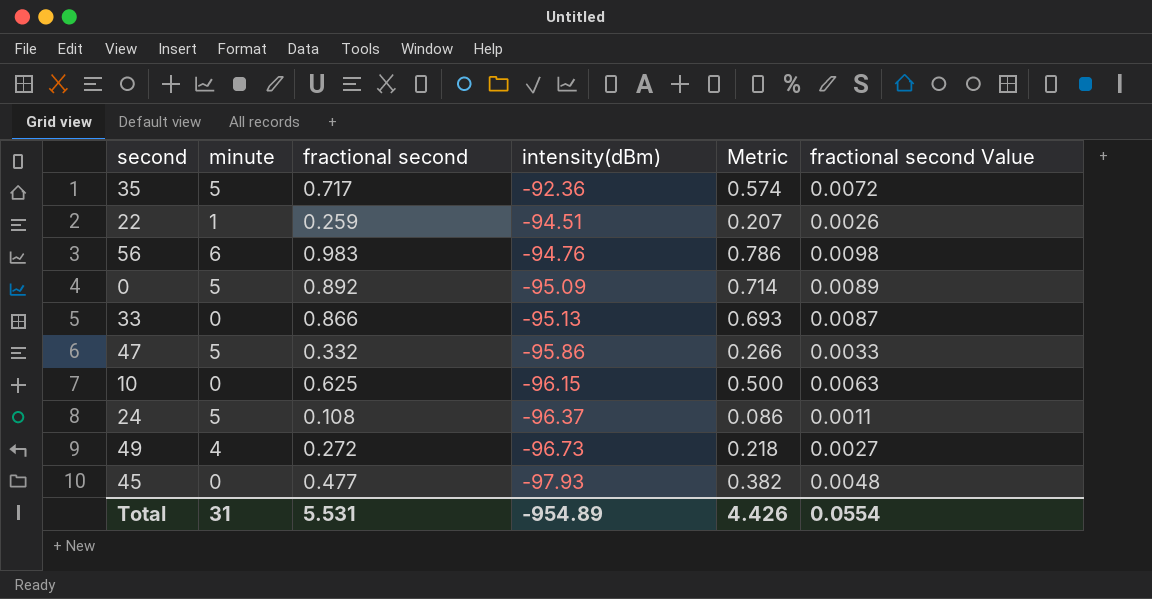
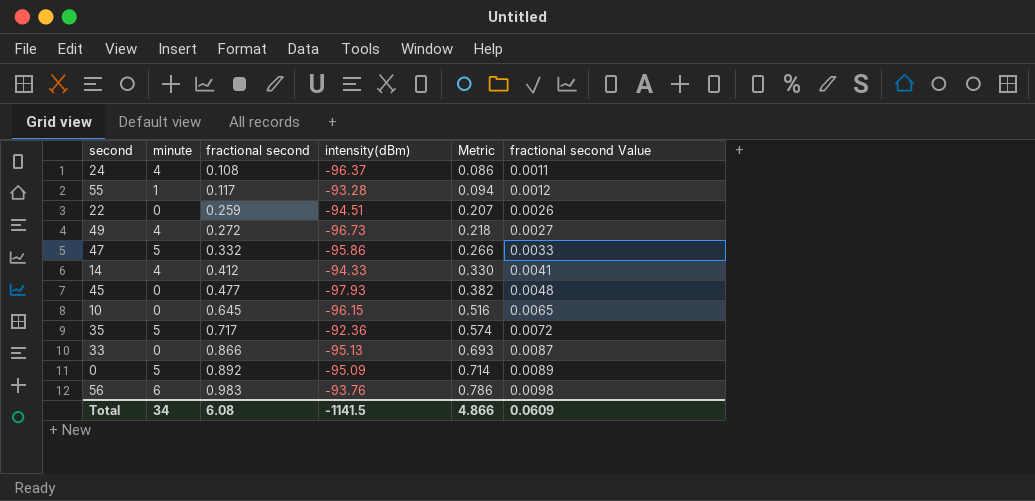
row order: intensity(dBm) descending -> fractional second ascending
24 | minute: 5 -> 4
row 55: none -> 1 | 0.117 | -93.28 | 0.094 | 0.0012
22 | minute: 1 -> 0
row 14: none -> 4 | 0.412 | -94.33 | 0.330 | 0.0041
10 | fractional second: 0.625 -> 0.645
10 | Metric: 0.500 -> 0.516
10 | fractional second Value: 0.0063 -> 0.0065
56 | intensity(dBm): -94.76 -> -93.76
Total | minute: 31 -> 34
Total | fractional second: 5.531 -> 6.08
Total | intensity(dBm): -954.89 -> -1141.5
Total | Metric: 4.426 -> 4.866
Total | fractional second Value: 0.0554 -> 0.0609

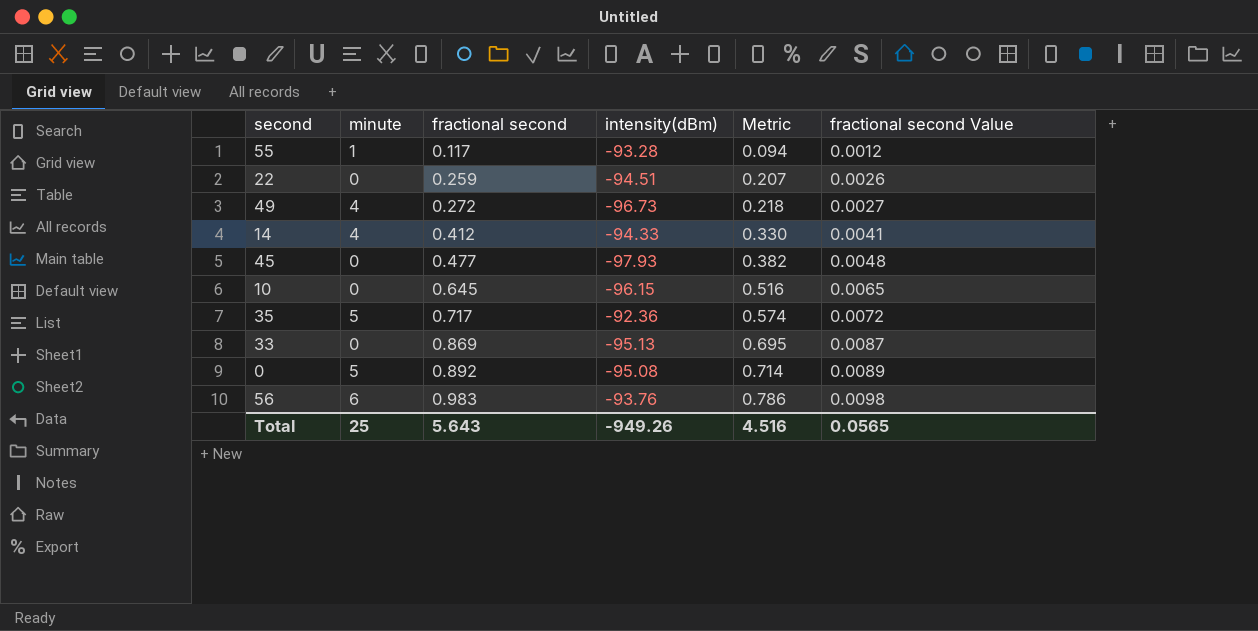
row 24: 4 | 0.108 | -96.37 | 0.086 | 0.0011 -> none
row 47: 5 | 0.332 | -95.86 | 0.266 | 0.0033 -> none
33 | fractional second: 0.866 -> 0.869
33 | Metric: 0.693 -> 0.695
0 | intensity(dBm): -95.09 -> -95.08
Total | minute: 34 -> 25
Total | fractional second: 6.08 -> 5.643
Total | intensity(dBm): -1141.5 -> -949.26
Total | Metric: 4.866 -> 4.516
Total | fractional second Value: 0.0609 -> 0.0565

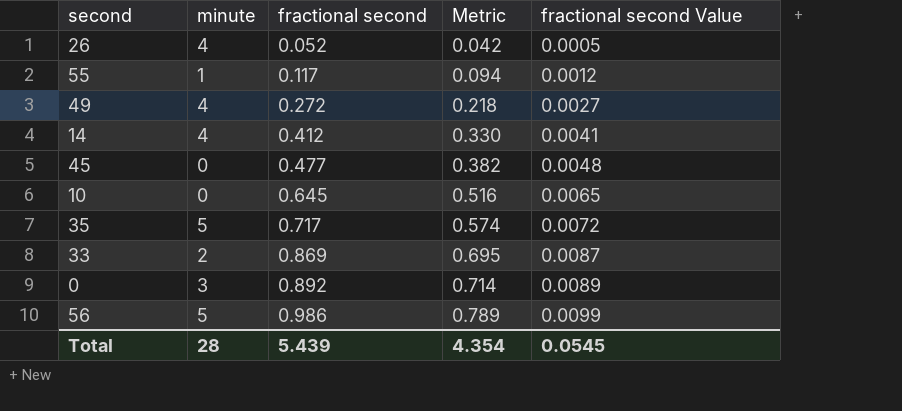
column intensity(dBm) | position: 4 -> none
row 22: 0 | 0.259 | -94.51 | 0.207 | 0.0026 -> none
row 26: none -> 4 | 0.052 | 0.042 | 0.0005
33 | minute: 0 -> 2
0 | minute: 5 -> 3
56 | minute: 6 -> 5
56 | fractional second: 0.983 -> 0.986
56 | Metric: 0.786 -> 0.789
56 | fractional second Value: 0.0098 -> 0.0099
Total | minute: 25 -> 28
Total | fractional second: 5.643 -> 5.439
Total | Metric: 4.516 -> 4.354
Total | fractional second Value: 0.0565 -> 0.0545

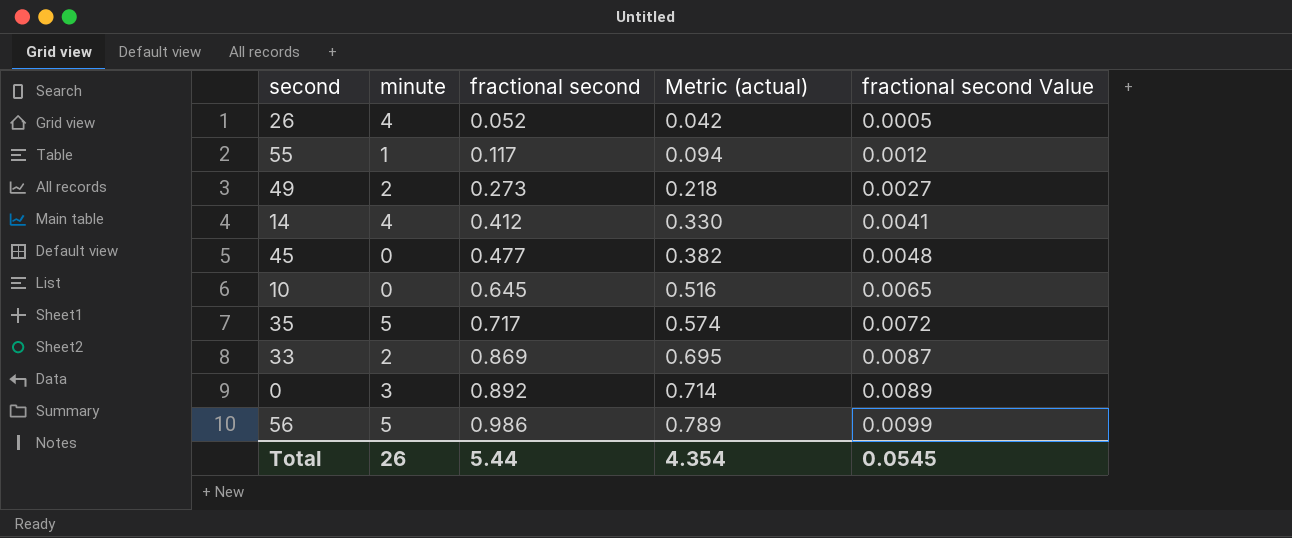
column name: Metric -> Metric (actual)
49 | minute: 4 -> 2
49 | fractional second: 0.272 -> 0.273
Total | minute: 28 -> 26
Total | fractional second: 5.439 -> 5.44

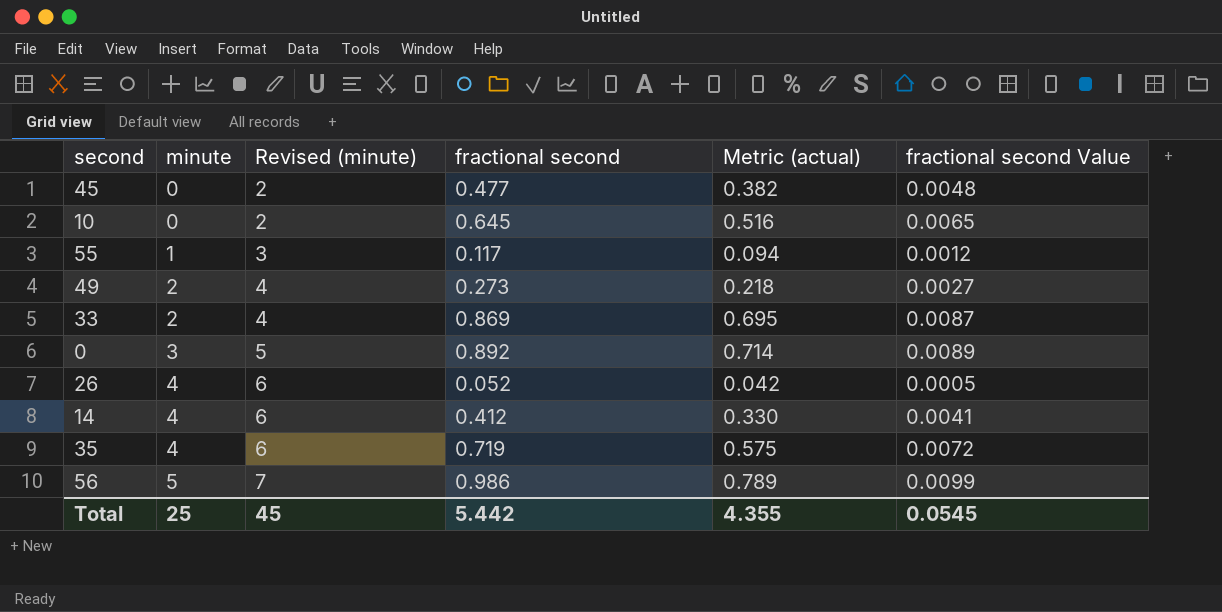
row order: fractional second ascending -> minute ascending
column Revised (minute) | formula: none -> [minute] + 2
35 | minute: 5 -> 4
35 | fractional second: 0.717 -> 0.719
35 | Metric (actual): 0.574 -> 0.575
Total | minute: 26 -> 25
Total | fractional second: 5.44 -> 5.442
Total | Metric (actual): 4.354 -> 4.355

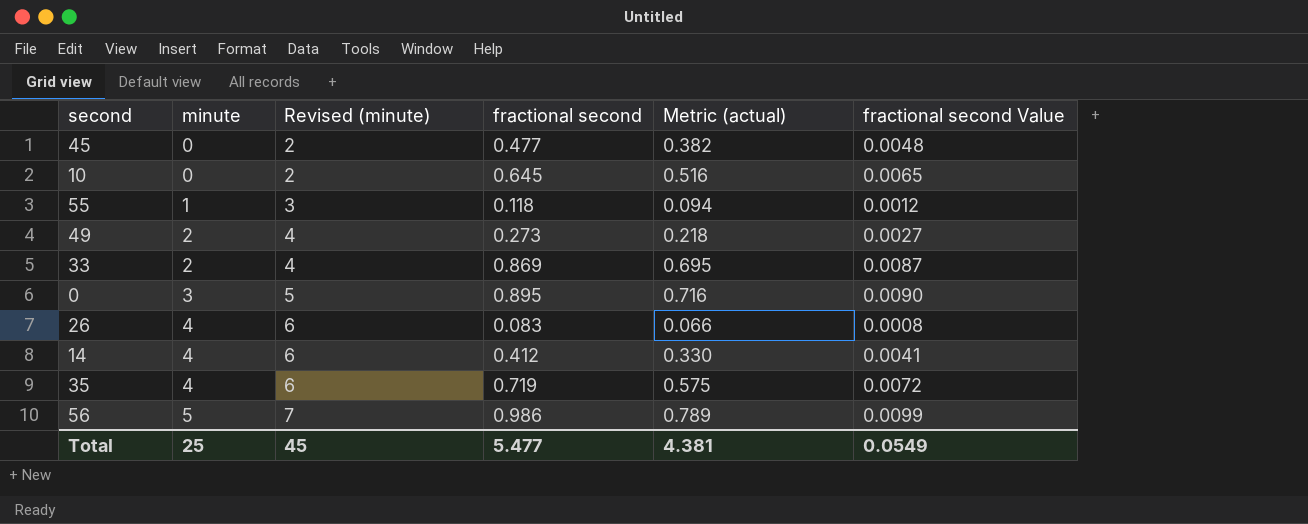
55 | fractional second: 0.117 -> 0.118
0 | fractional second: 0.892 -> 0.895
0 | Metric (actual): 0.714 -> 0.716
0 | fractional second Value: 0.0089 -> 0.0090
26 | fractional second: 0.052 -> 0.083
26 | Metric (actual): 0.042 -> 0.066
26 | fractional second Value: 0.0005 -> 0.0008
Total | fractional second: 5.442 -> 5.477
Total | Metric (actual): 4.355 -> 4.381
Total | fractional second Value: 0.0545 -> 0.0549

